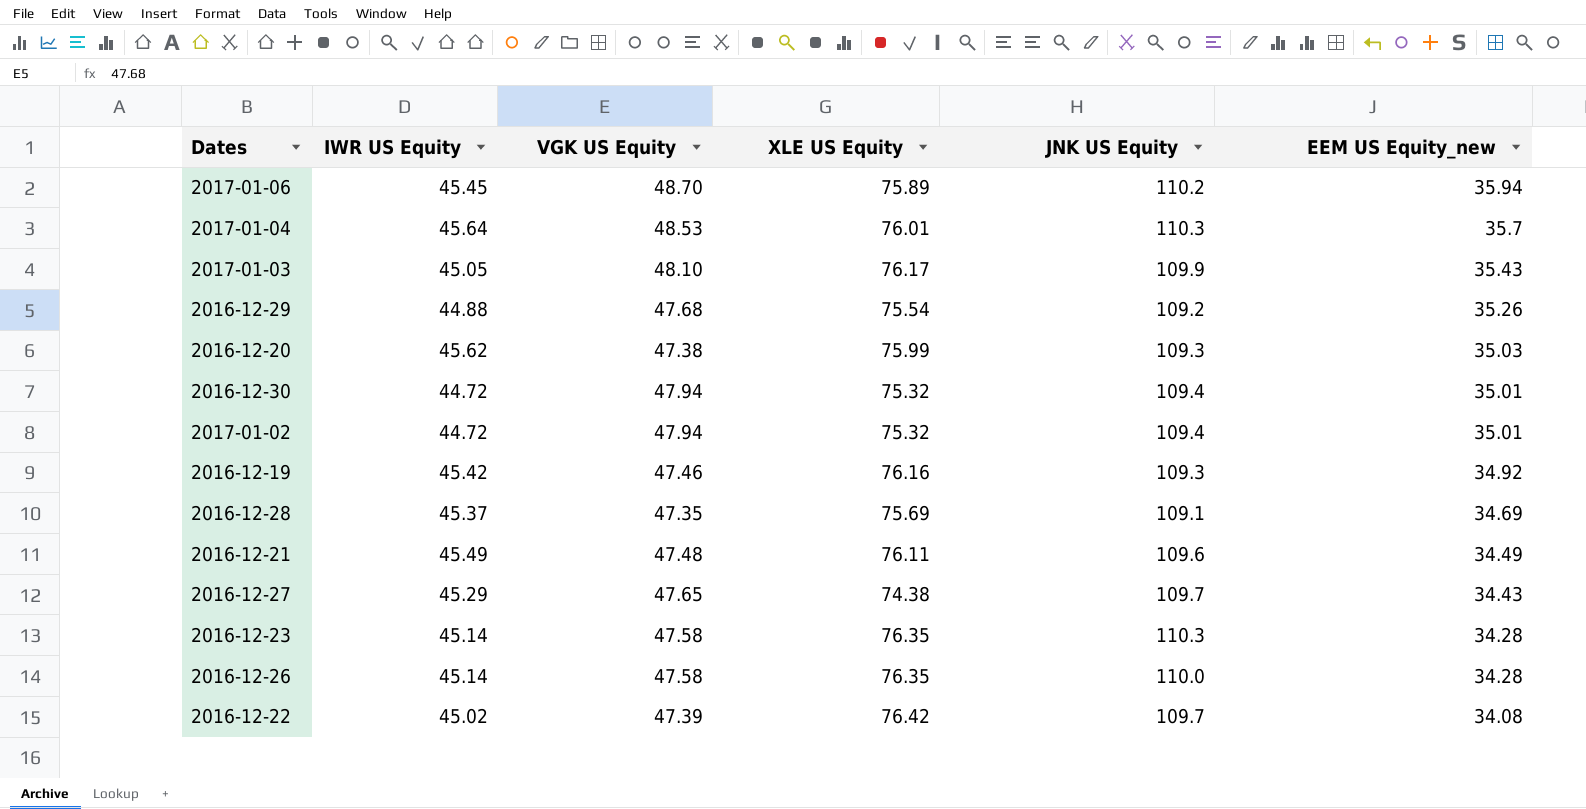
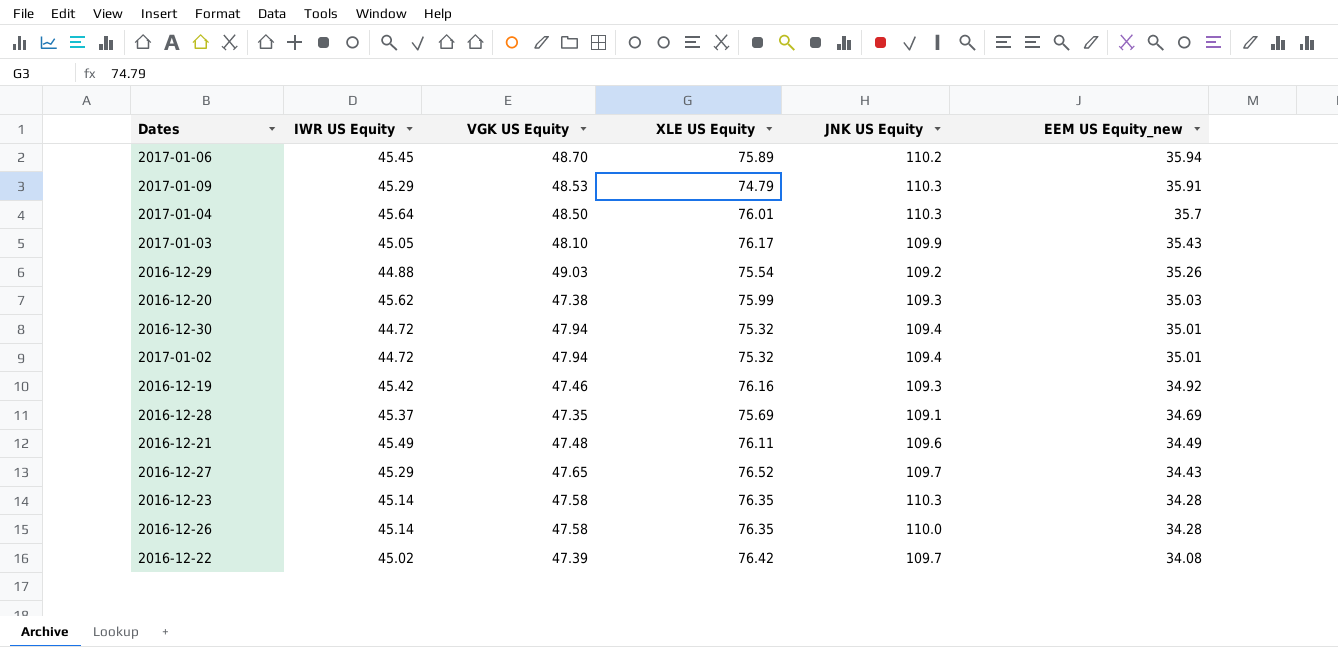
row 2017-01-09: none -> 45.29 | 48.53 | 74.79 | 110.3 | 35.91
2017-01-04 | VGK US Equity: 48.53 -> 48.50
2016-12-29 | VGK US Equity: 47.68 -> 49.03
2016-12-27 | XLE US Equity: 74.38 -> 76.52

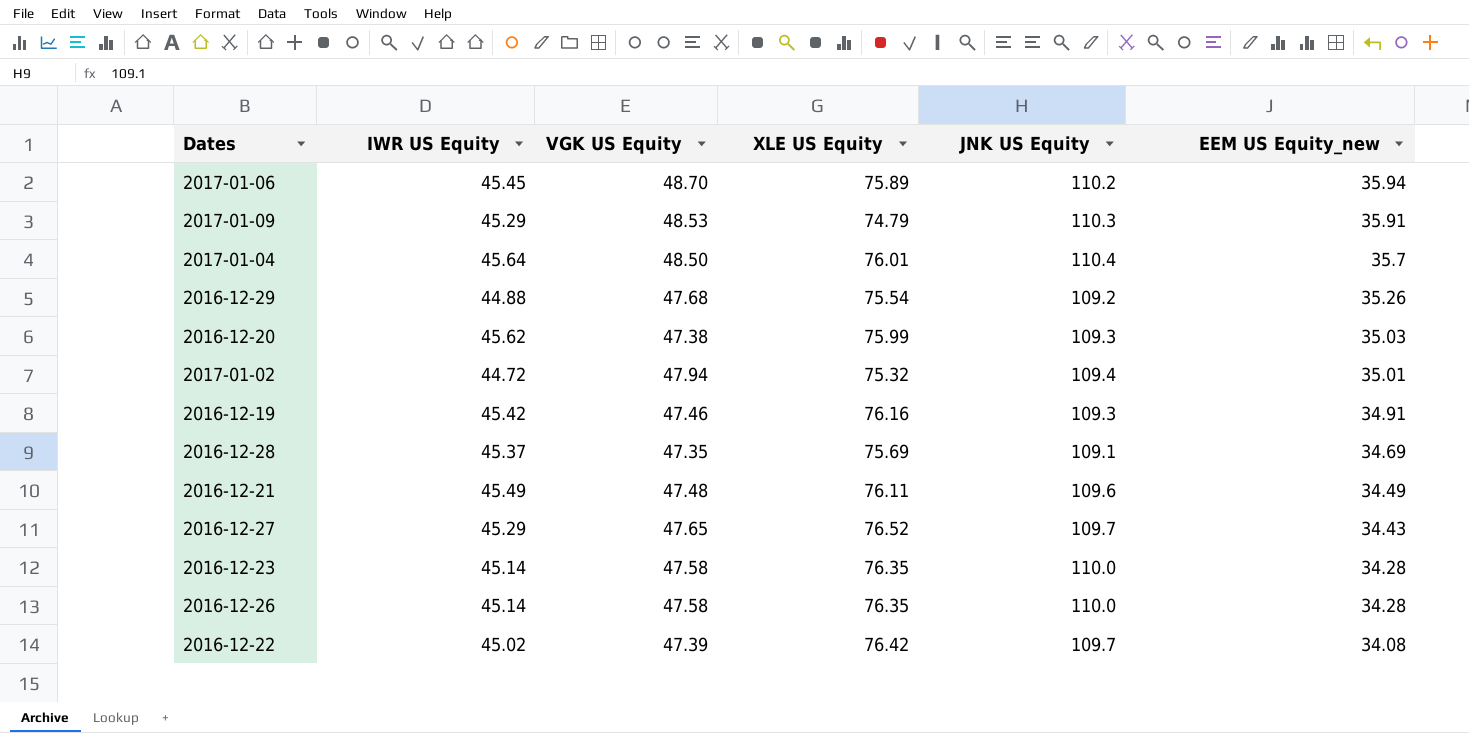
row 2017-01-03: 45.05 | 48.10 | 76.17 | 109.9 | 35.43 -> none
row 2016-12-30: 44.72 | 47.94 | 75.32 | 109.4 | 35.01 -> none
2017-01-04 | JNK US Equity: 110.3 -> 110.4
2016-12-29 | VGK US Equity: 49.03 -> 47.68
2016-12-19 | EEM US Equity_new: 34.92 -> 34.91
2016-12-23 | JNK US Equity: 110.3 -> 110.0

